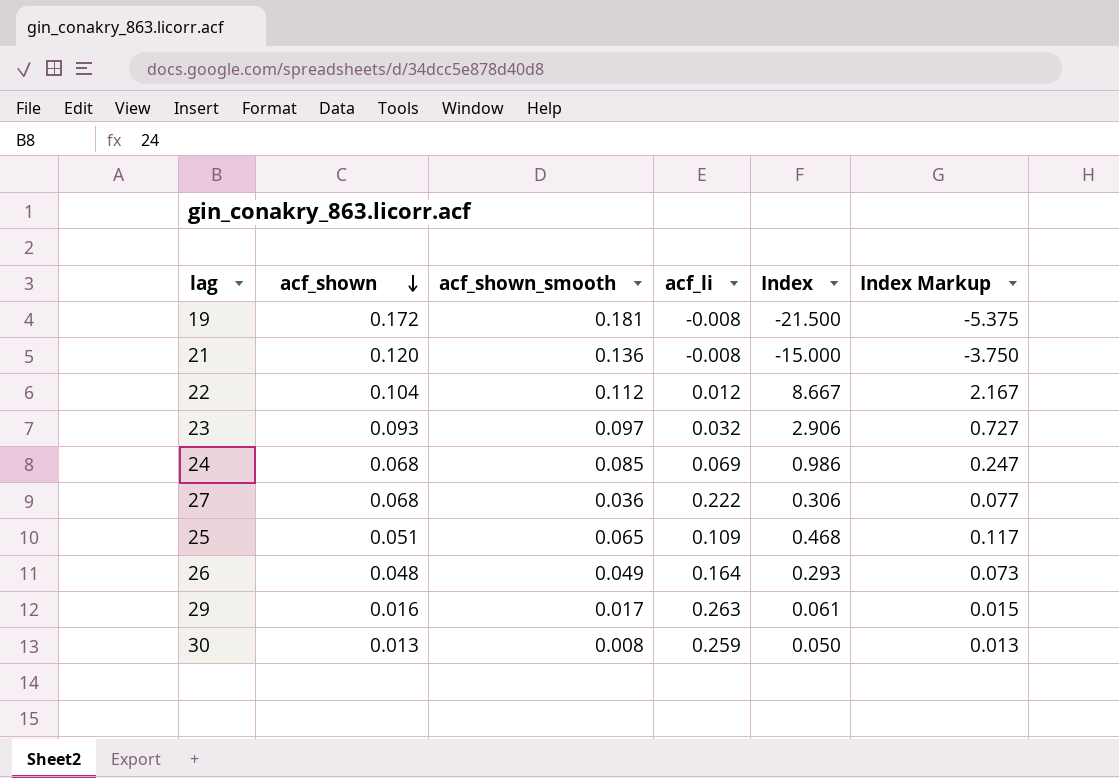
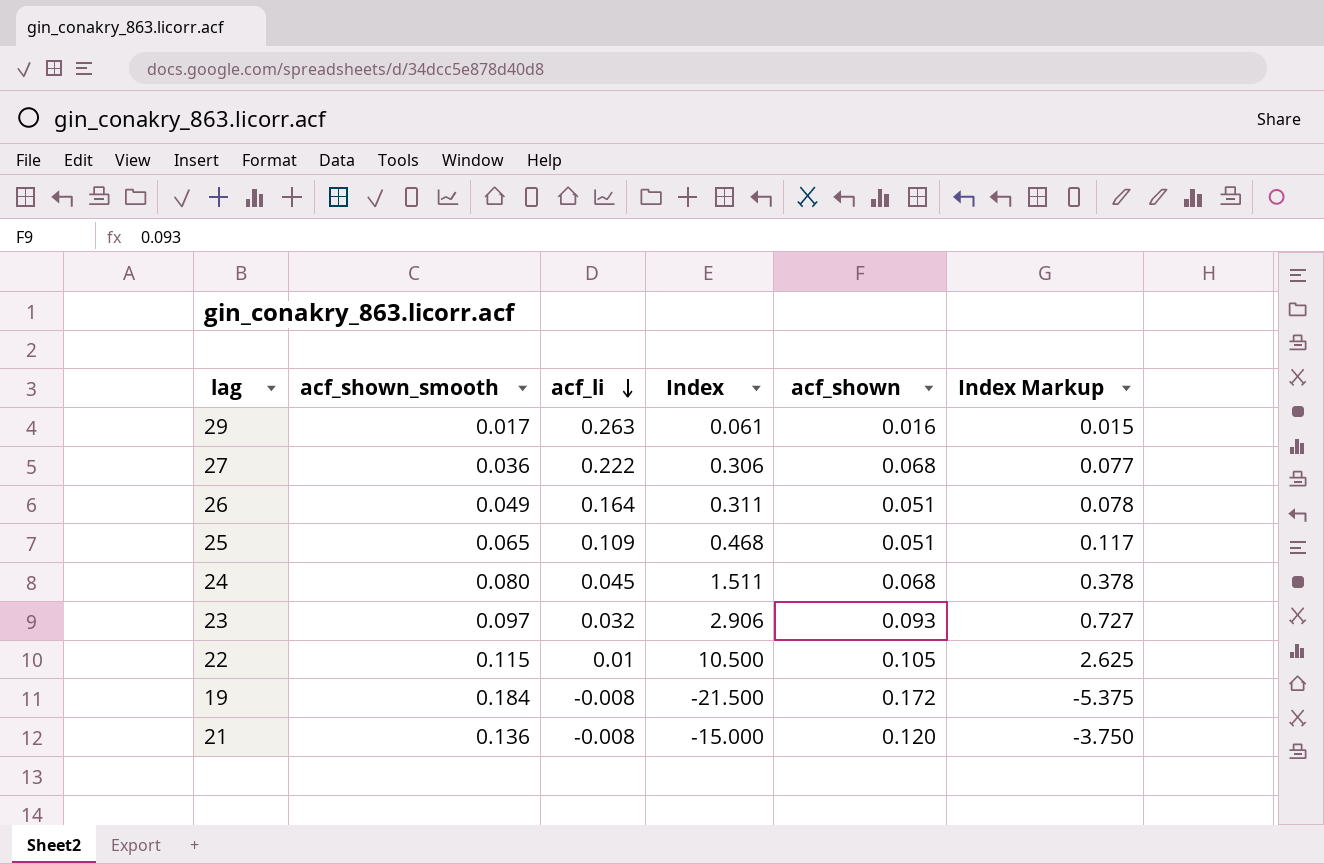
row order: acf_shown descending -> acf_li descending
column acf_shown | position: 2 -> 5
row 30: 0.013 | 0.008 | 0.259 | 0.050 | 0.013 -> none
26 | Index: 0.293 -> 0.311
26 | acf_shown: 0.048 -> 0.051
26 | Index Markup: 0.073 -> 0.078
24 | acf_shown_smooth: 0.085 -> 0.080
24 | acf_li: 0.069 -> 0.045
24 | Index: 0.986 -> 1.511
24 | Index Markup: 0.247 -> 0.378
22 | acf_shown_smooth: 0.112 -> 0.115
22 | acf_li: 0.012 -> 0.01
22 | Index: 8.667 -> 10.500
22 | acf_shown: 0.104 -> 0.105
22 | Index Markup: 2.167 -> 2.625
19 | acf_shown_smooth: 0.181 -> 0.184

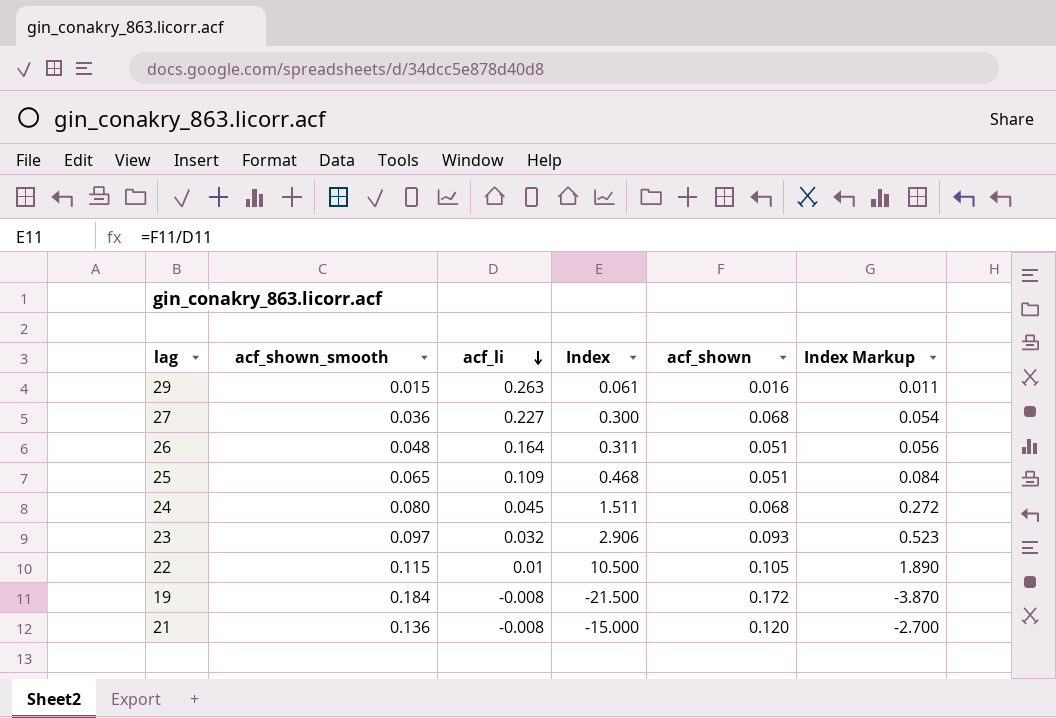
column Index Markup | formula: [Index] * 0.25 -> [Index] * 0.18
29 | acf_shown_smooth: 0.017 -> 0.015
27 | acf_li: 0.222 -> 0.227
27 | Index: 0.306 -> 0.300
26 | acf_shown_smooth: 0.049 -> 0.048

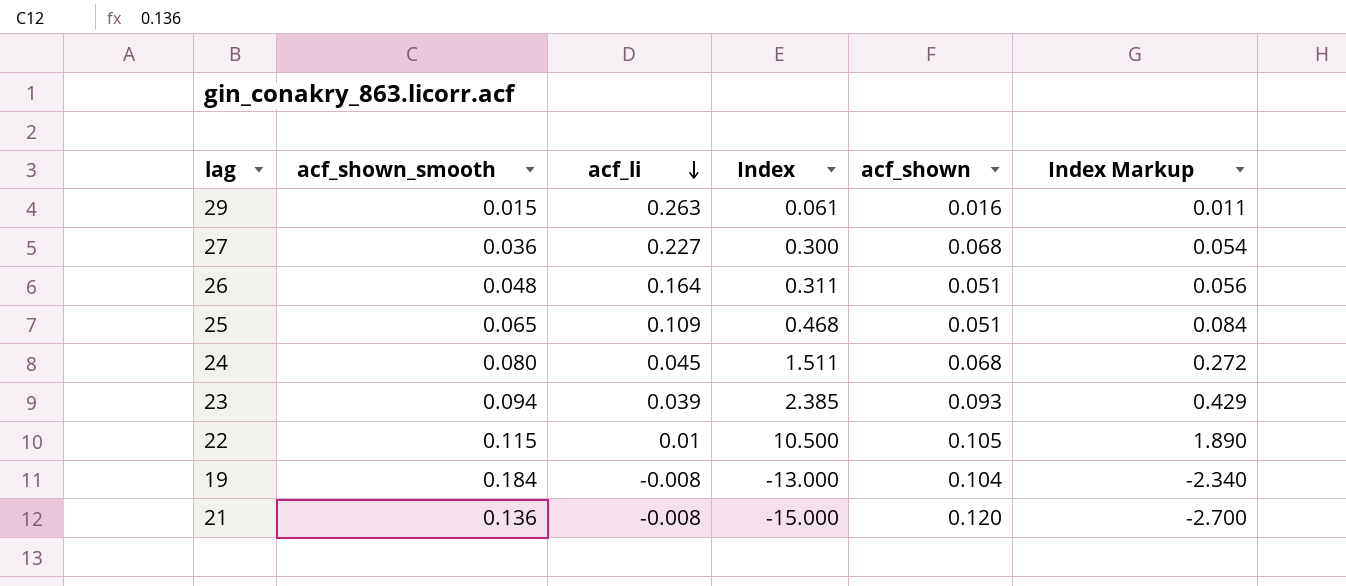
23 | acf_shown_smooth: 0.097 -> 0.094
23 | acf_li: 0.032 -> 0.039
23 | Index: 2.906 -> 2.385
23 | Index Markup: 0.523 -> 0.429
19 | Index: -21.500 -> -13.000
19 | acf_shown: 0.172 -> 0.104
19 | Index Markup: -3.870 -> -2.340

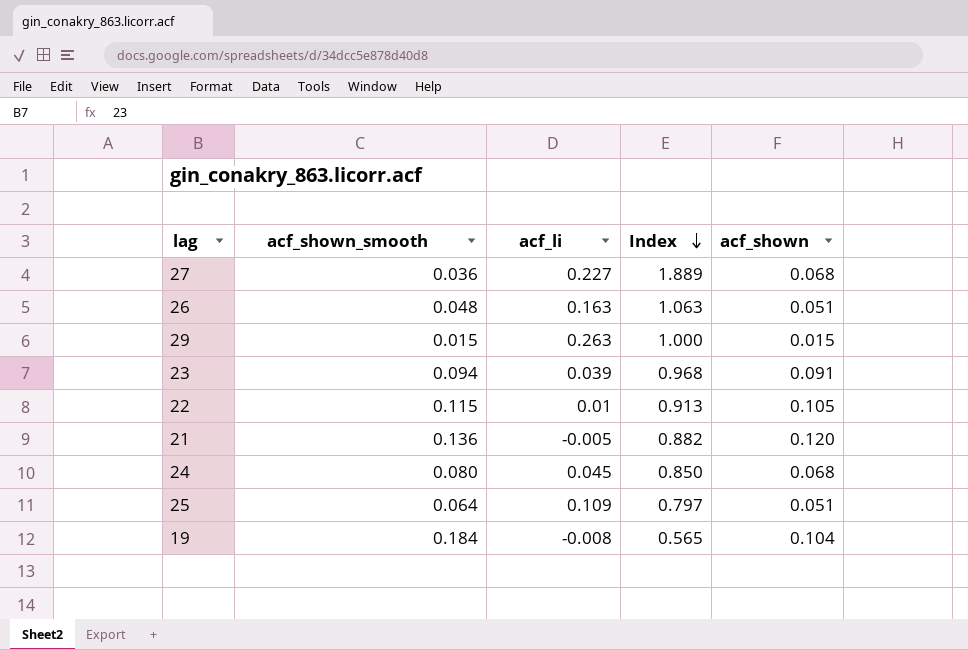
row order: acf_li descending -> Index descending
column Index Markup | formula: [Index] * 0.18 -> none
column Index | formula: [acf_shown] / [acf_li] -> [acf_shown] / [acf_shown_smooth]
26 | acf_li: 0.164 -> 0.163
29 | acf_shown: 0.016 -> 0.015
23 | acf_shown: 0.093 -> 0.091
21 | acf_li: -0.008 -> -0.005
25 | acf_shown_smooth: 0.065 -> 0.064

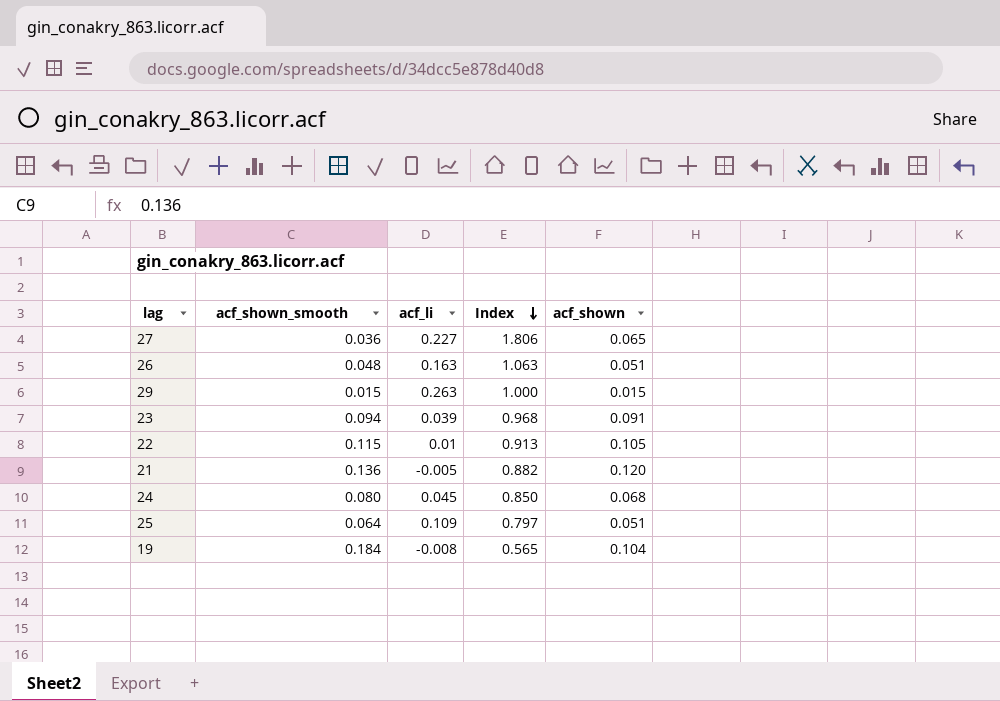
27 | Index: 1.889 -> 1.806
27 | acf_shown: 0.068 -> 0.065

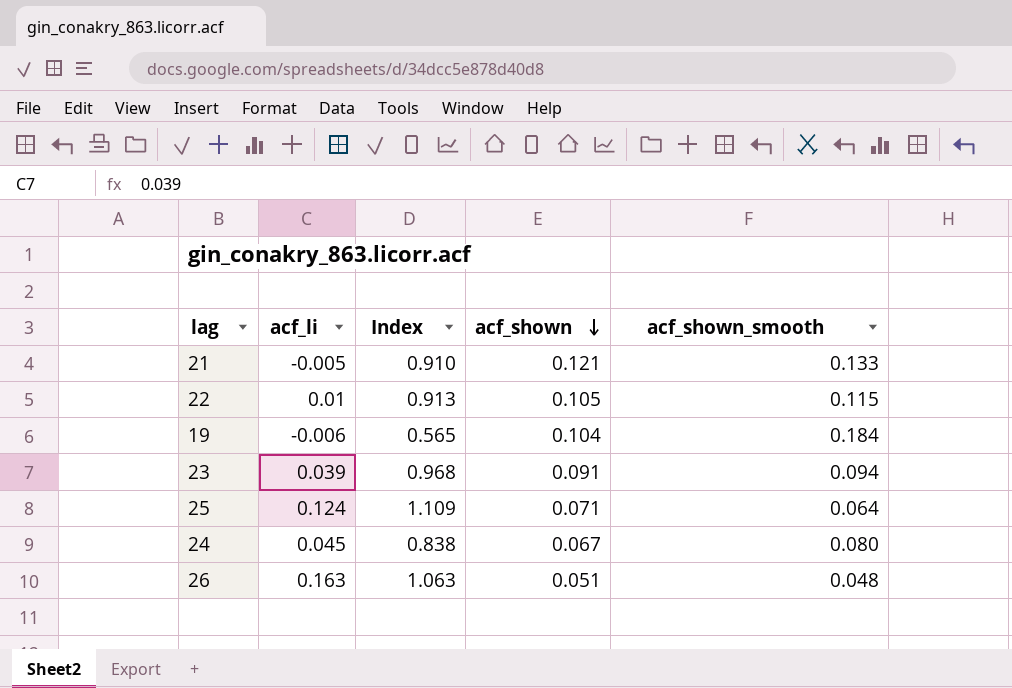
row order: Index descending -> acf_shown descending
column acf_shown_smooth | position: 2 -> 5
row 27: 0.036 | 0.227 | 1.806 | 0.065 -> none
row 29: 0.015 | 0.263 | 1.000 | 0.015 -> none
21 | Index: 0.882 -> 0.910
21 | acf_shown: 0.120 -> 0.121
21 | acf_shown_smooth: 0.136 -> 0.133
19 | acf_li: -0.008 -> -0.006
25 | acf_li: 0.109 -> 0.124
25 | Index: 0.797 -> 1.109
25 | acf_shown: 0.051 -> 0.071
24 | Index: 0.850 -> 0.838
24 | acf_shown: 0.068 -> 0.067

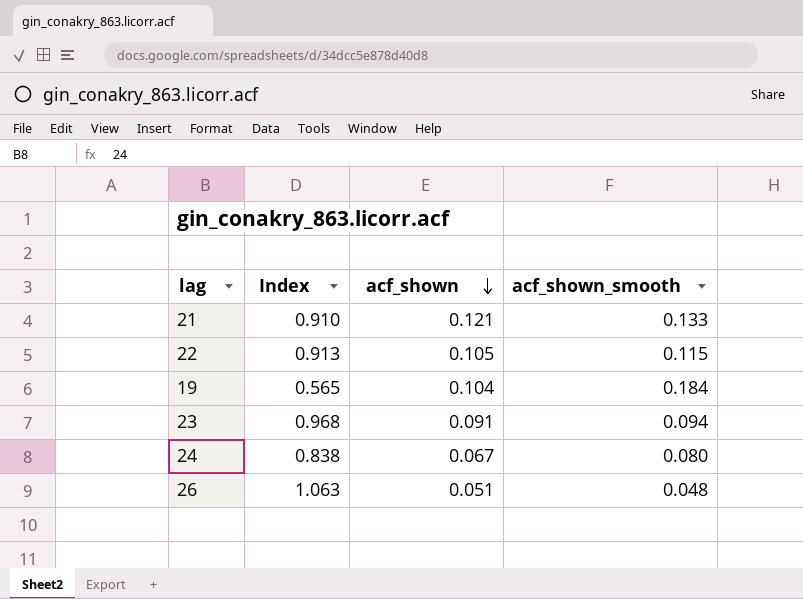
column acf_li | position: 2 -> none
row 25: 0.124 | 1.109 | 0.071 | 0.064 -> none

